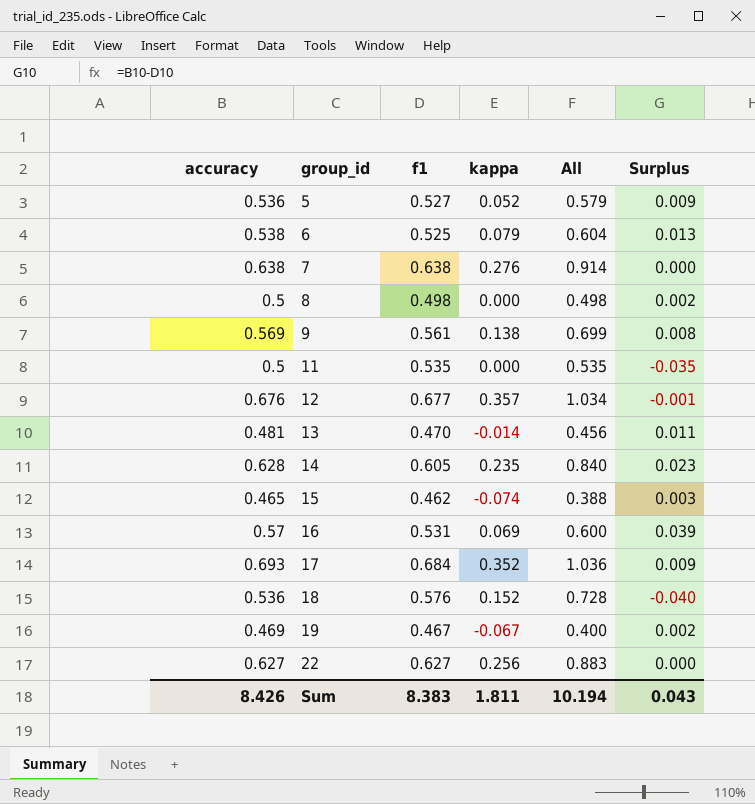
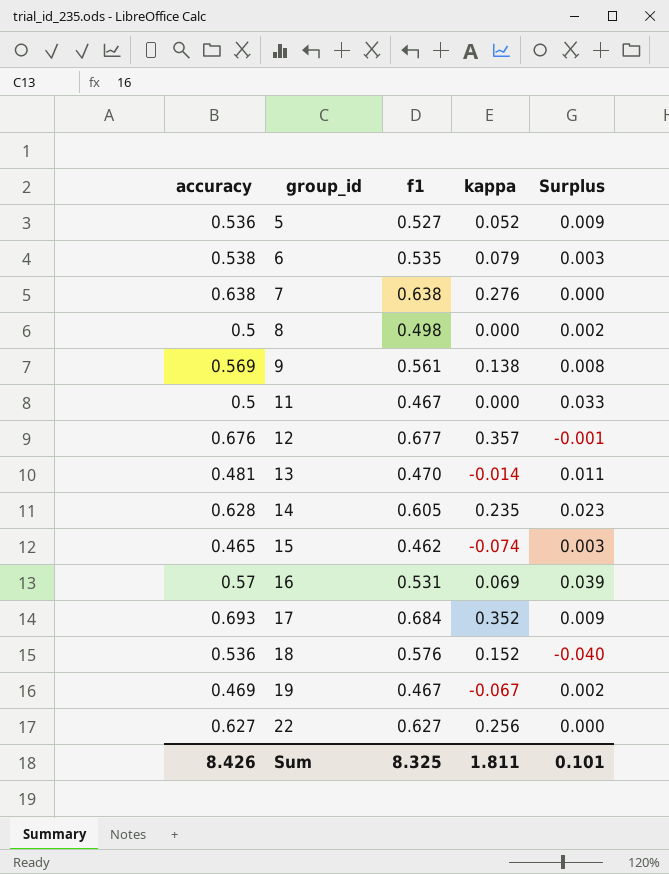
column All | formula: [f1] + [kappa] -> none
6 | f1: 0.525 -> 0.535
6 | Surplus: 0.013 -> 0.003
11 | f1: 0.535 -> 0.467
11 | Surplus: -0.035 -> 0.033
Sum | f1: 8.383 -> 8.325
Sum | Surplus: 0.043 -> 0.101

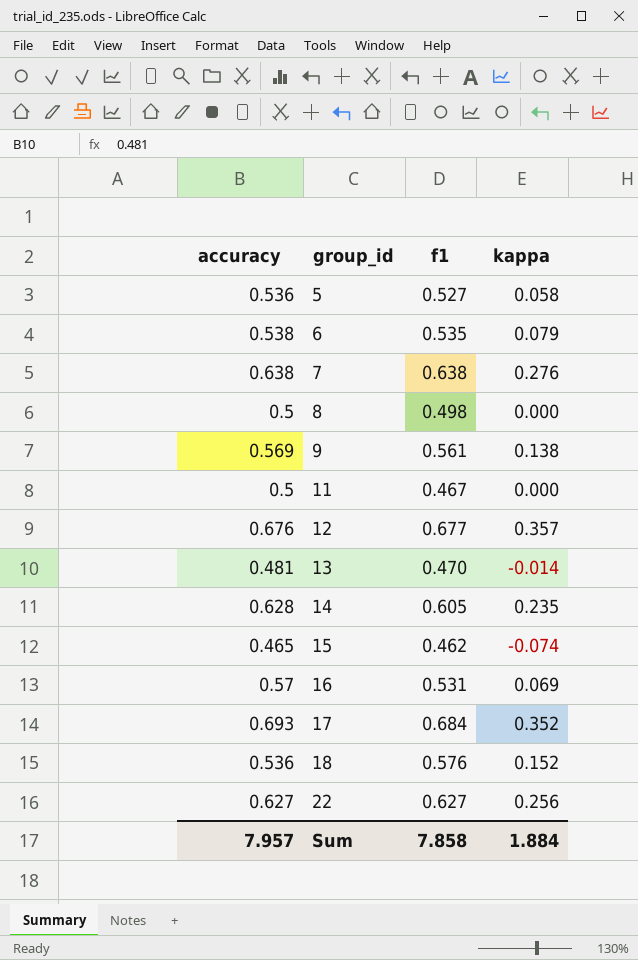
column Surplus | formula: [accuracy] - [f1] -> none
row 19: 0.469 | 0.467 | -0.067 | 0.002 -> none
5 | kappa: 0.052 -> 0.058
Sum | accuracy: 8.426 -> 7.957
Sum | f1: 8.325 -> 7.858
Sum | kappa: 1.811 -> 1.884

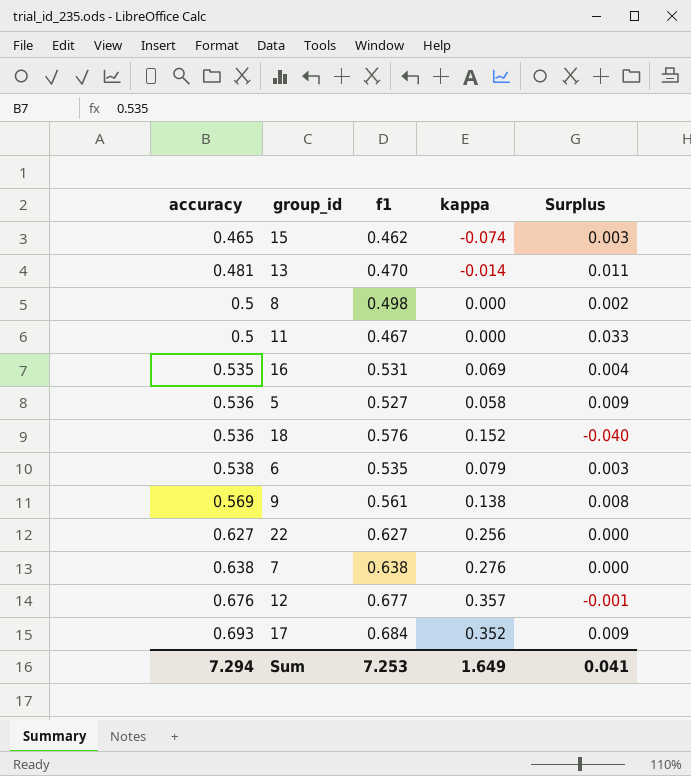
row order: group_id ascending -> accuracy ascending
column Surplus | formula: none -> [accuracy] - [f1]
row 14: 0.628 | 0.605 | 0.235 -> none
16 | accuracy: 0.57 -> 0.535
Sum | accuracy: 7.957 -> 7.294
Sum | f1: 7.858 -> 7.253
Sum | kappa: 1.884 -> 1.649

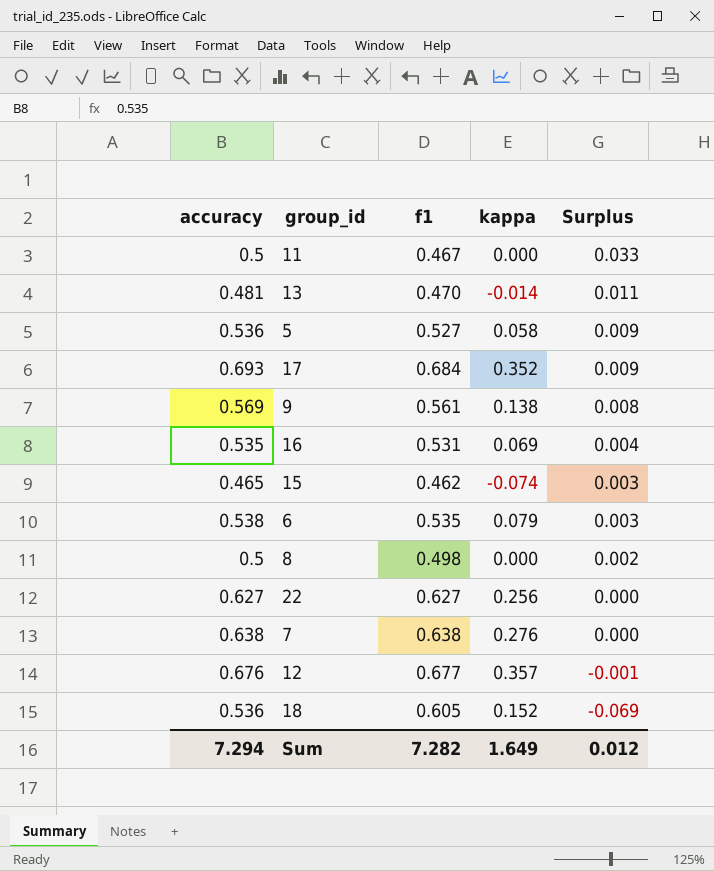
row order: accuracy ascending -> Surplus descending
18 | f1: 0.576 -> 0.605
18 | Surplus: -0.040 -> -0.069
Sum | f1: 7.253 -> 7.282
Sum | Surplus: 0.041 -> 0.012

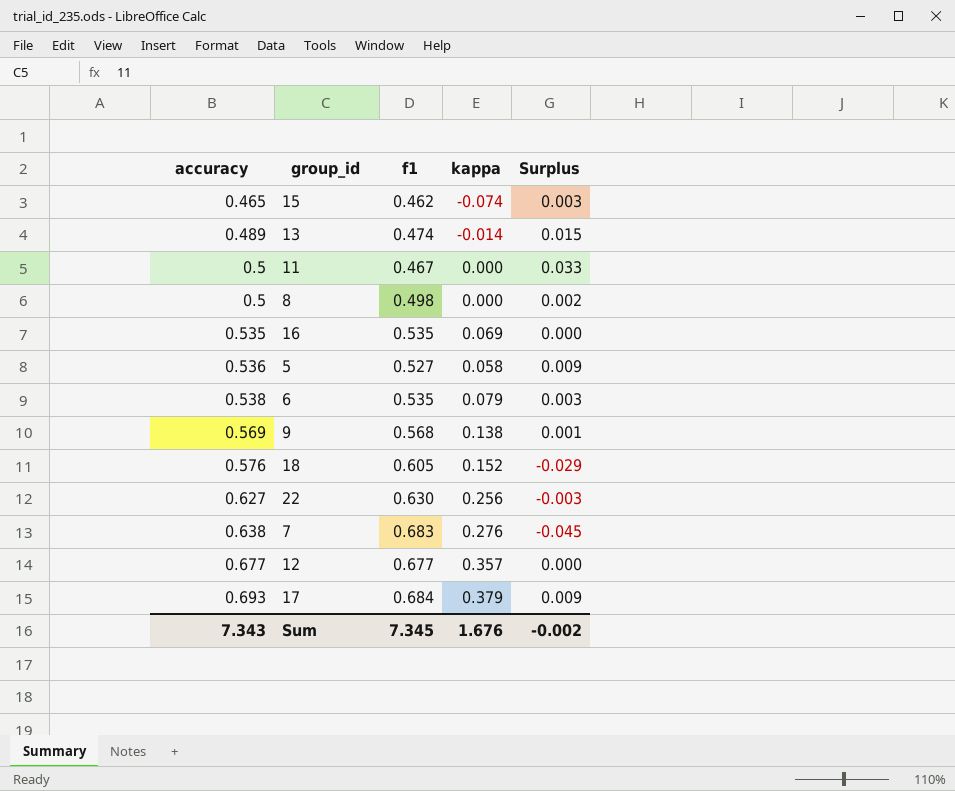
row order: Surplus descending -> accuracy ascending
13 | accuracy: 0.481 -> 0.489
13 | f1: 0.470 -> 0.474
13 | Surplus: 0.011 -> 0.015
16 | f1: 0.531 -> 0.535
16 | Surplus: 0.004 -> 0.000
9 | f1: 0.561 -> 0.568
9 | Surplus: 0.008 -> 0.001
18 | accuracy: 0.536 -> 0.576
18 | Surplus: -0.069 -> -0.029
22 | f1: 0.627 -> 0.630
22 | Surplus: 0.000 -> -0.003
7 | f1: 0.638 -> 0.683
7 | Surplus: 0.000 -> -0.045
12 | accuracy: 0.676 -> 0.677
12 | Surplus: -0.001 -> 0.000
17 | kappa: 0.352 -> 0.379
Sum | accuracy: 7.294 -> 7.343
Sum | f1: 7.282 -> 7.345
Sum | kappa: 1.649 -> 1.676
Sum | Surplus: 0.012 -> -0.002

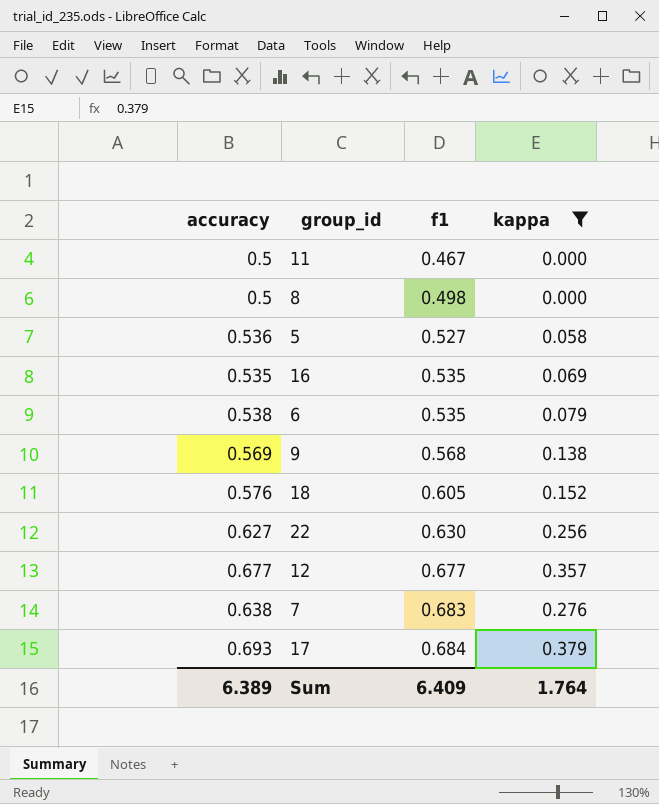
filter: none -> kappa >= 0.000
row order: accuracy ascending -> f1 ascending
column Surplus | formula: [accuracy] - [f1] -> none
Sum | accuracy: 7.343 -> 6.389
Sum | f1: 7.345 -> 6.409
Sum | kappa: 1.676 -> 1.764

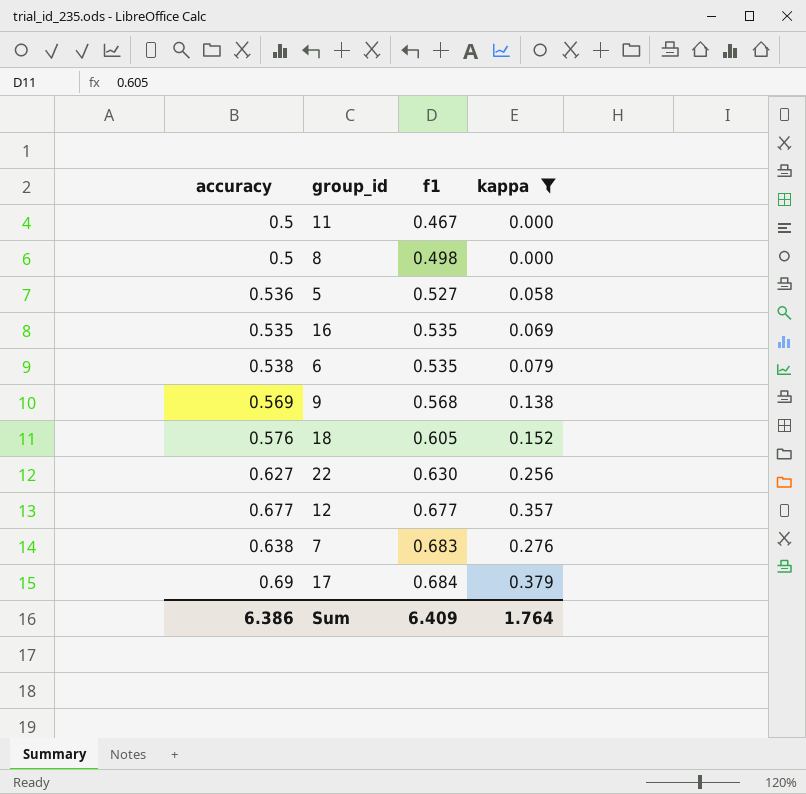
17 | accuracy: 0.693 -> 0.69
Sum | accuracy: 6.389 -> 6.386

